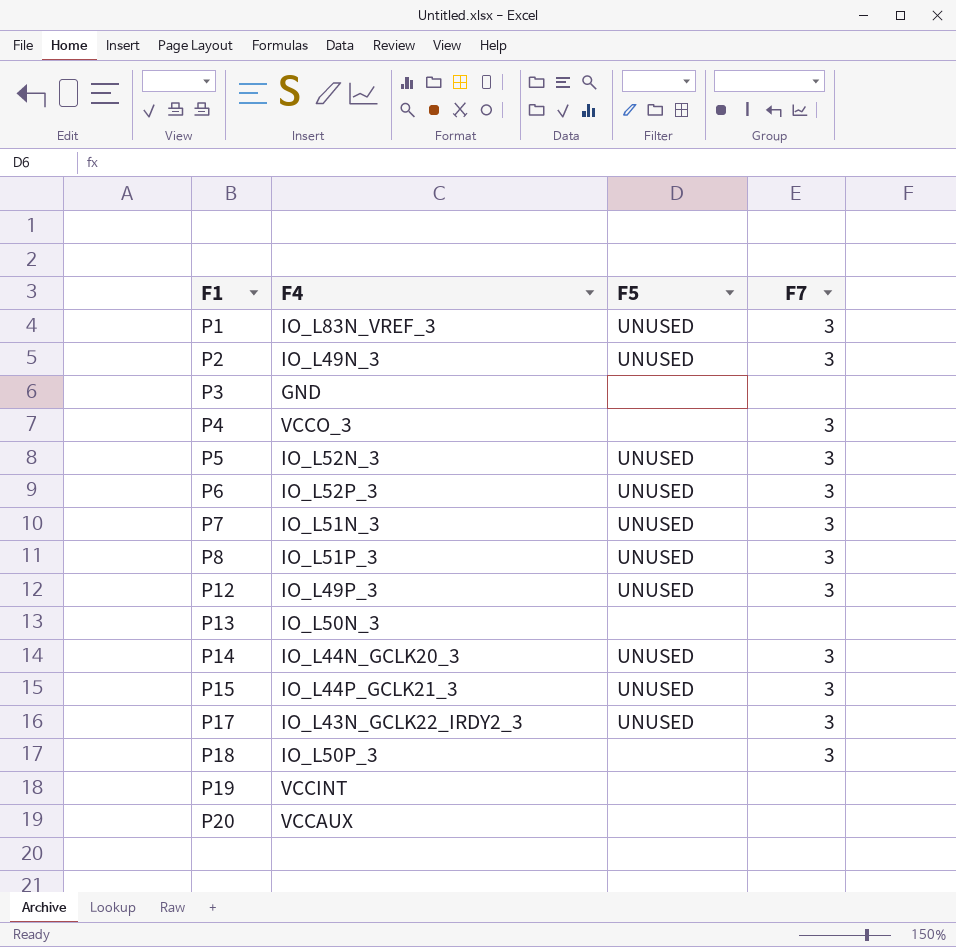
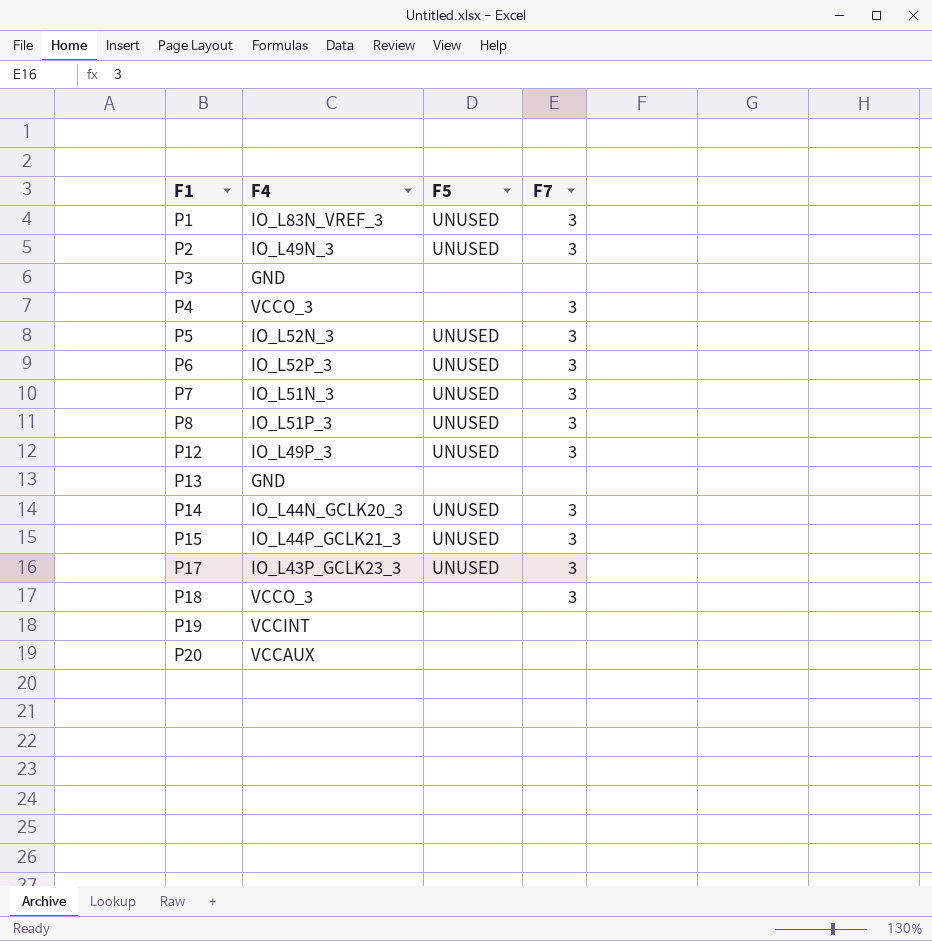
P13 | F4: IO_L50N_3 -> GND
P17 | F4: IO_L43N_GCLK22_IRDY2_3 -> IO_L43P_GCLK23_3
P18 | F4: IO_L50P_3 -> VCCO_3

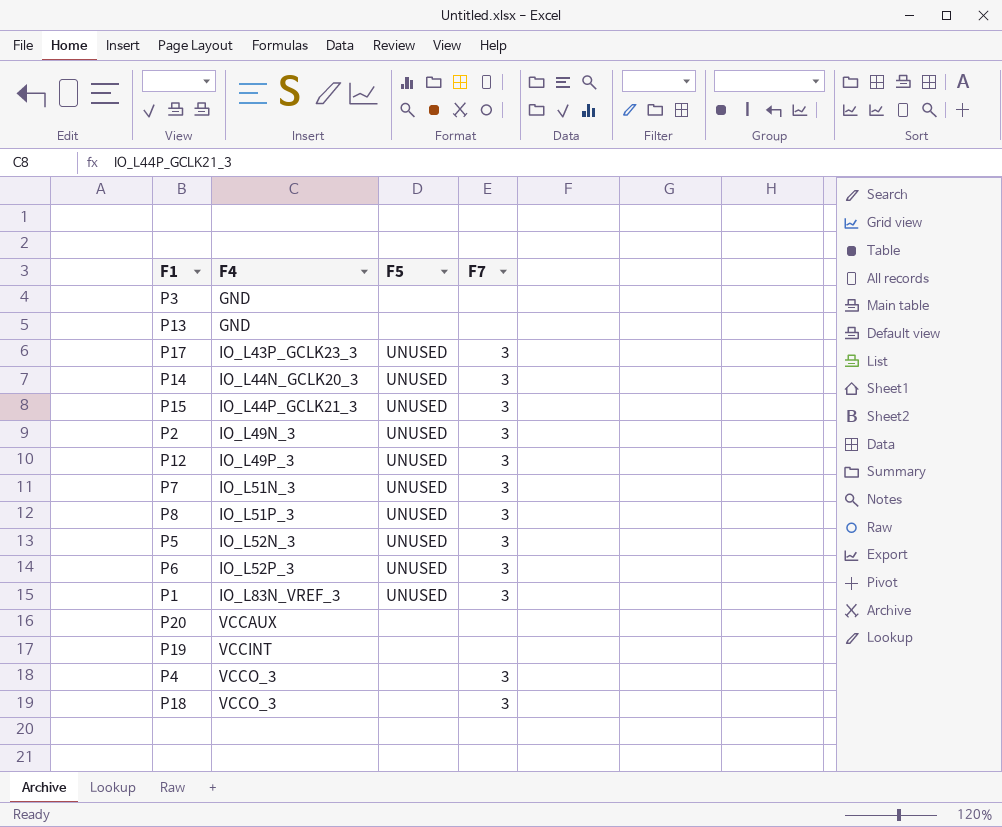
row order: F1 ascending -> F4 ascending

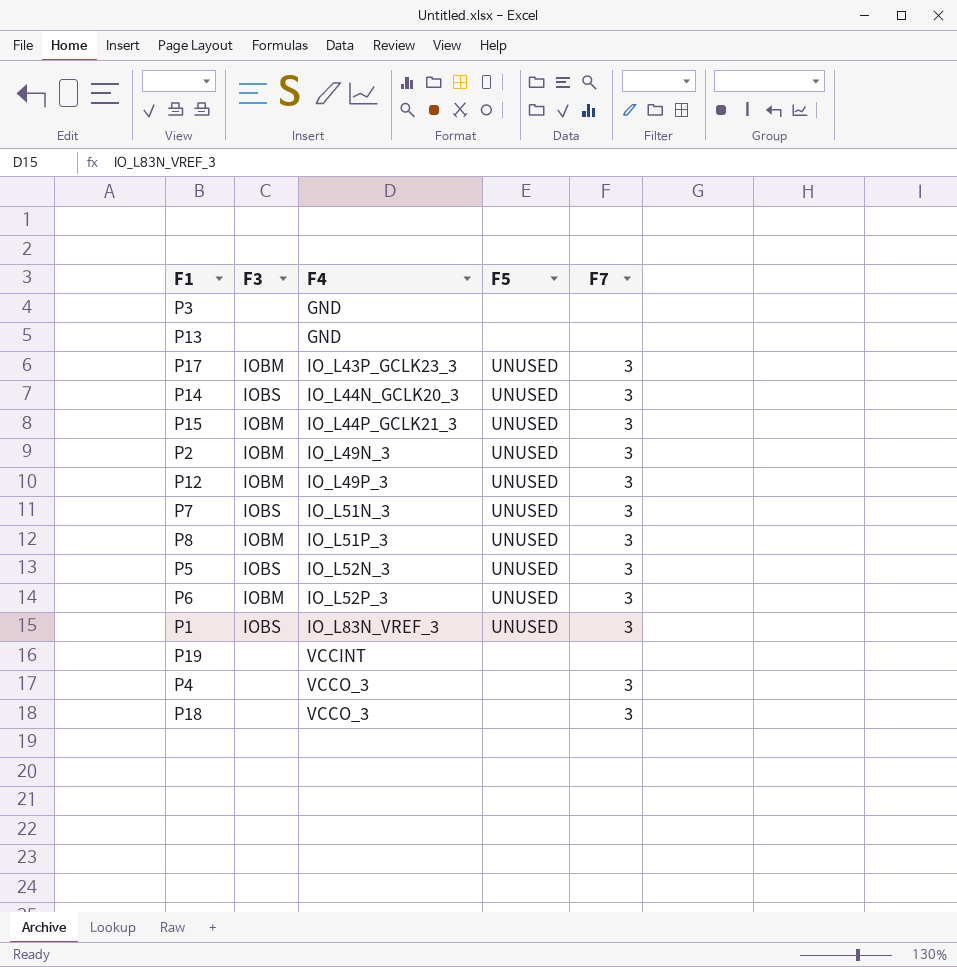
column F3 | position: none -> 2
row P20: VCCAUX | none | none -> none

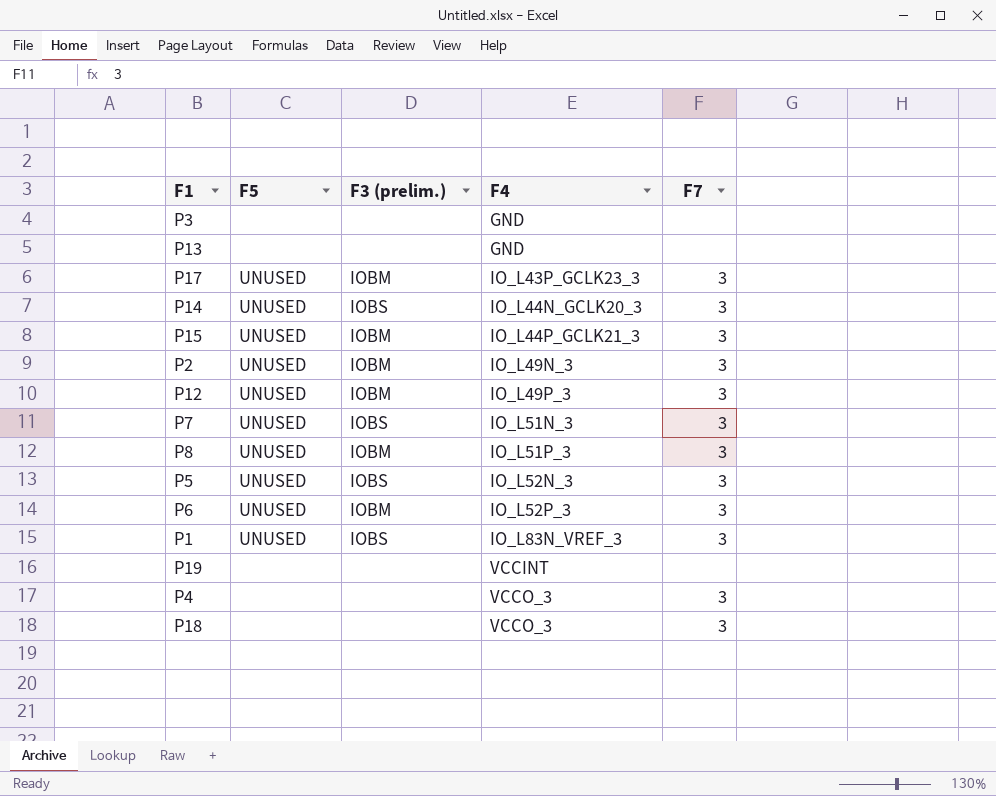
column F5 | position: 4 -> 2
column name: F3 -> F3 (prelim.)

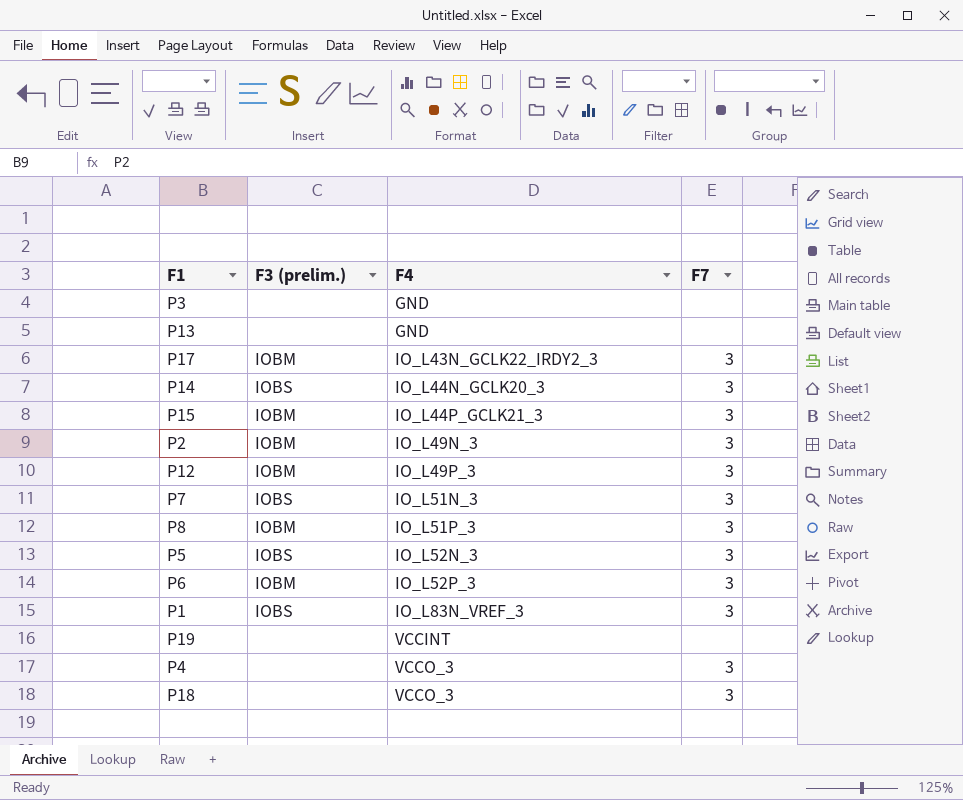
column F5 | position: 2 -> none
P17 | F4: IO_L43P_GCLK23_3 -> IO_L43N_GCLK22_IRDY2_3

